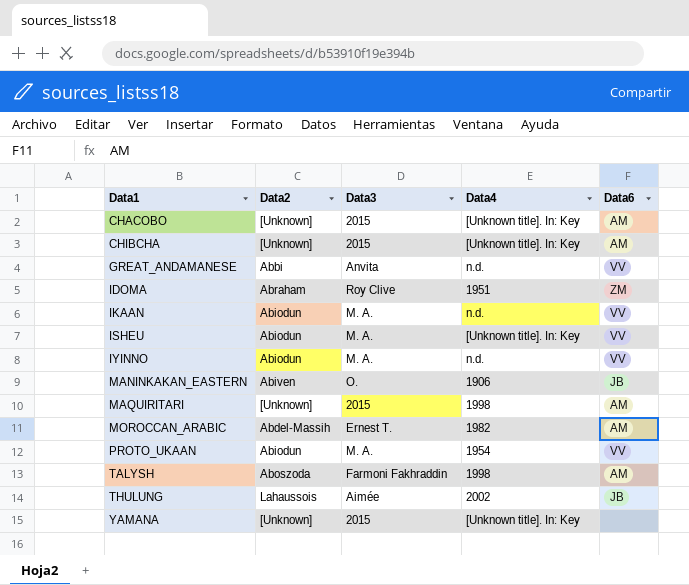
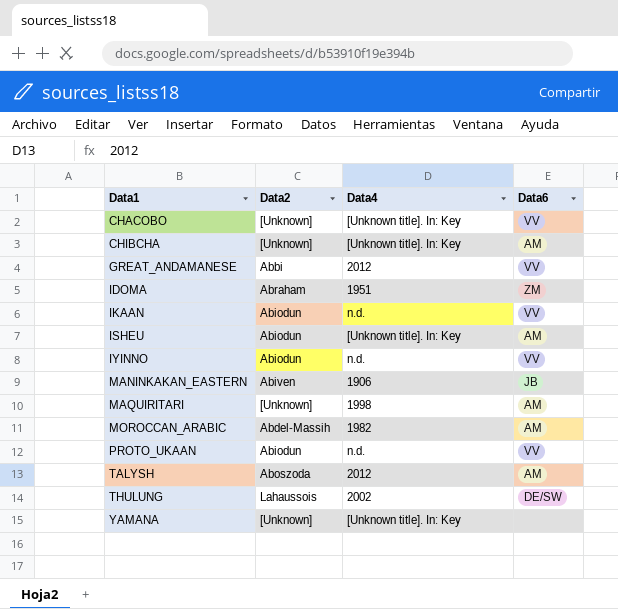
column Data3 | position: 3 -> none
CHACOBO | Data6: AM -> VV
GREAT_ANDAMANESE | Data4: n.d. -> 2012
ISHEU | Data6: VV -> AM
PROTO_UKAAN | Data4: 1954 -> n.d.
TALYSH | Data4: 1998 -> 2012
THULUNG | Data6: JB -> DE/SW

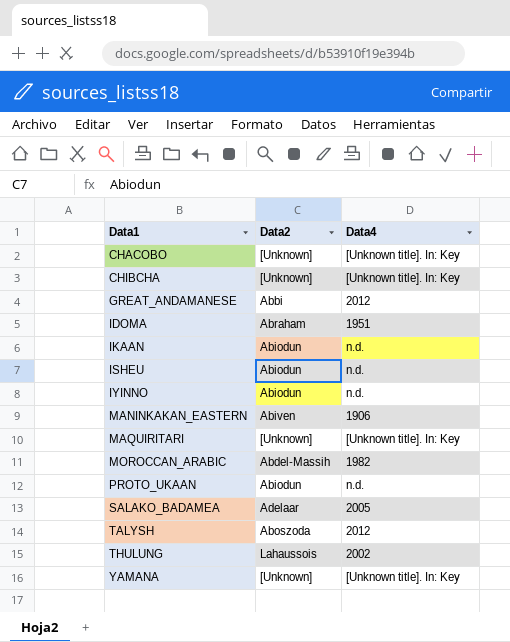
column Data6 | position: 4 -> none
ISHEU | Data4: [Unknown title]. In: Key -> n.d.
MAQUIRITARI | Data4: 1998 -> [Unknown title]. In: Key
row SALAKO_BADAMEA: none -> Adelaar | 2005

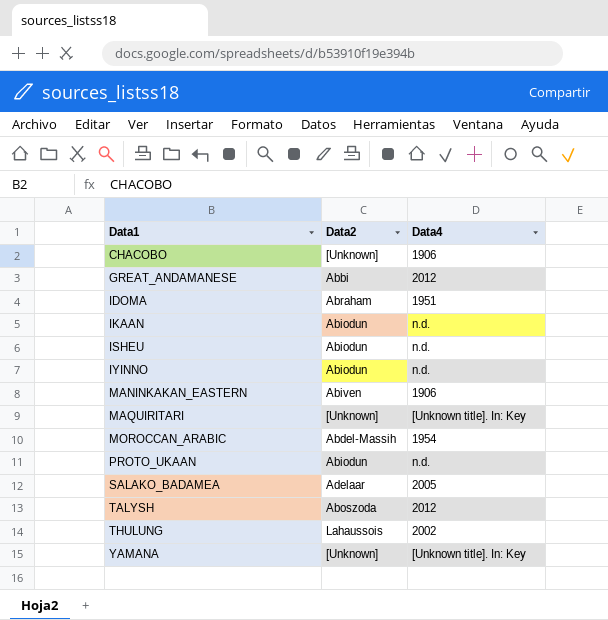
row CHIBCHA: [Unknown] | [Unknown title]. In: Key -> none
CHACOBO | Data4: [Unknown title]. In: Key -> 1906
MOROCCAN_ARABIC | Data4: 1982 -> 1954

